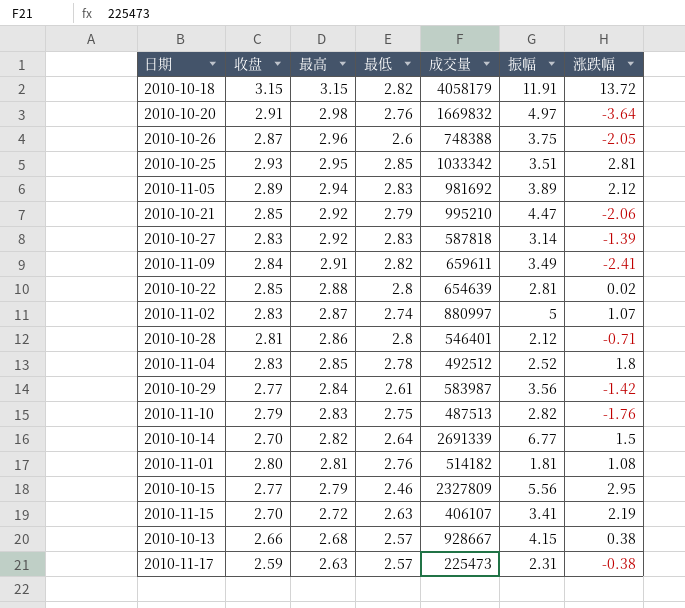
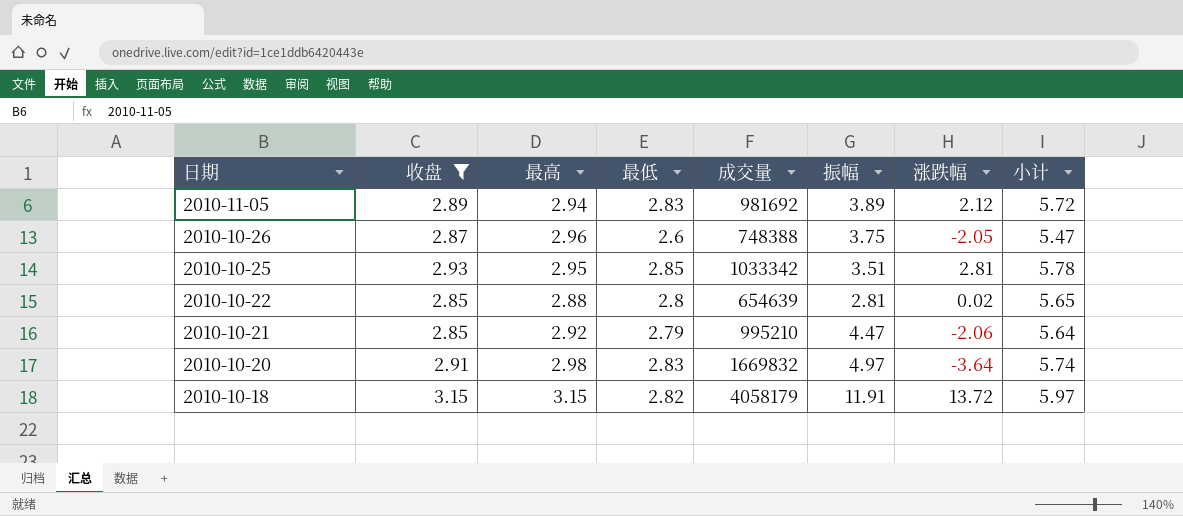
filter: none -> 收盘 >= 2.85
row order: 最高 descending -> 日期 descending
column 小计 | formula: none -> [收盘] + [最低]
2010-10-20 | 最低: 2.76 -> 2.83

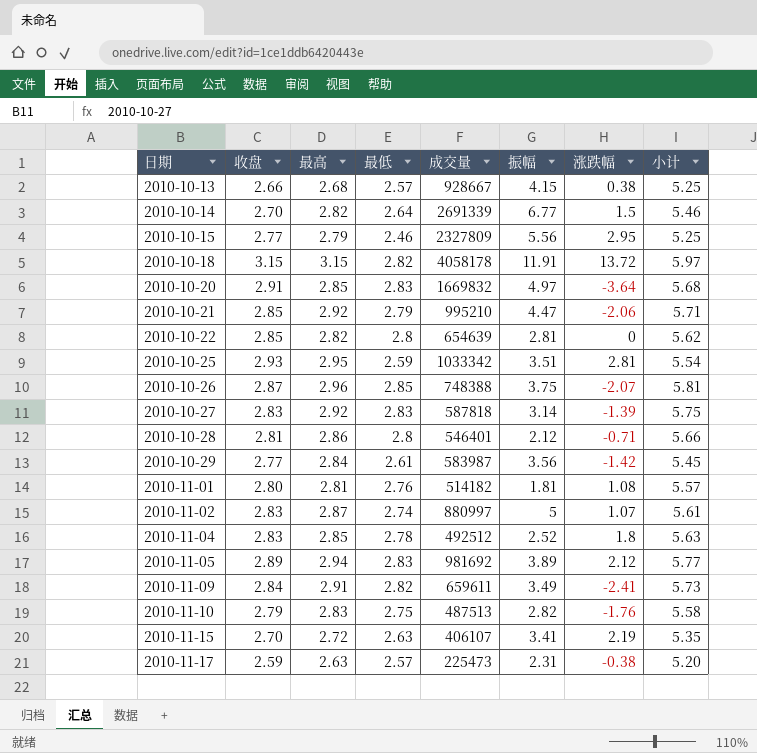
filter: 收盘 >= 2.85 -> none
row order: 日期 descending -> 日期 ascending
column 小计 | formula: [收盘] + [最低] -> [最高] + [最低]
2010-10-18 | 成交量: 4058179 -> 4058178
2010-10-20 | 最高: 2.98 -> 2.85
2010-10-22 | 最高: 2.88 -> 2.82
2010-10-22 | 涨跌幅: 0.02 -> 0
2010-10-25 | 最低: 2.85 -> 2.59
2010-10-26 | 最低: 2.6 -> 2.85
2010-10-26 | 涨跌幅: -2.05 -> -2.07

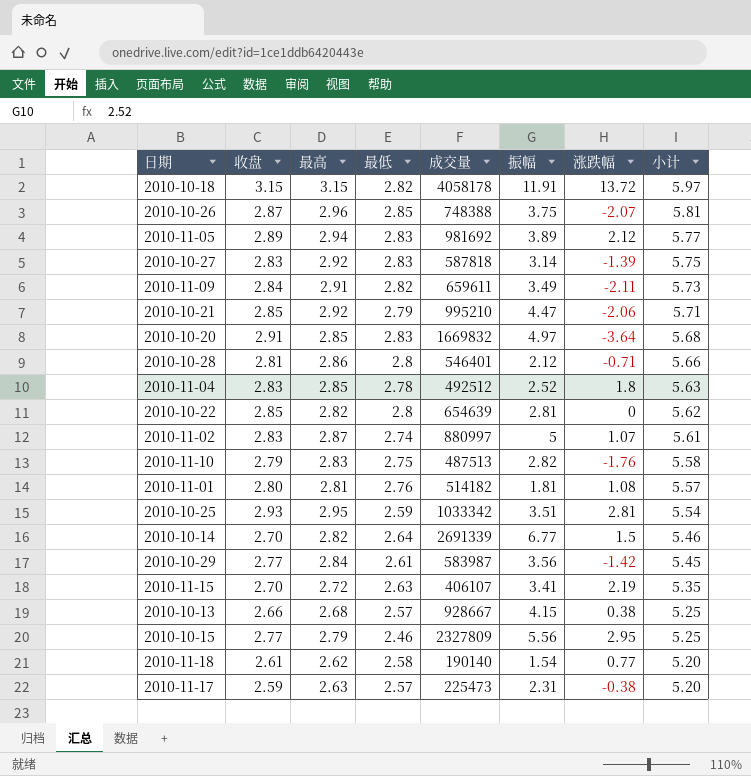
row order: 日期 ascending -> 小计 descending
2010-11-09 | 涨跌幅: -2.41 -> -2.11
row 2010-11-18: none -> 2.61 | 2.62 | 2.58 | 190140 | 1.54 | 0.77 | 5.20

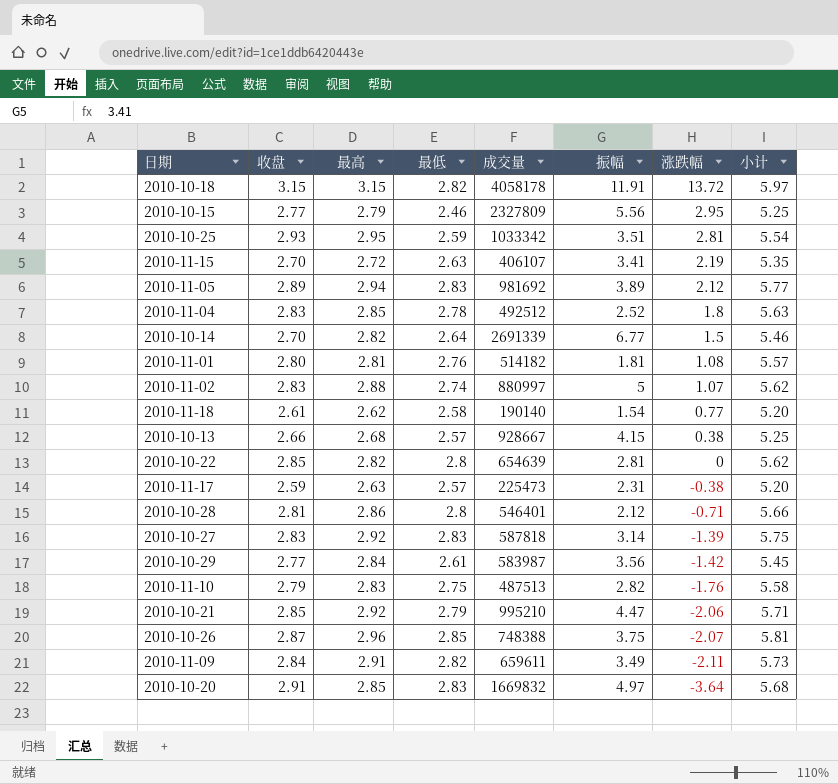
row order: 小计 descending -> 涨跌幅 descending
2010-11-02 | 最高: 2.87 -> 2.88
2010-11-02 | 小计: 5.61 -> 5.62

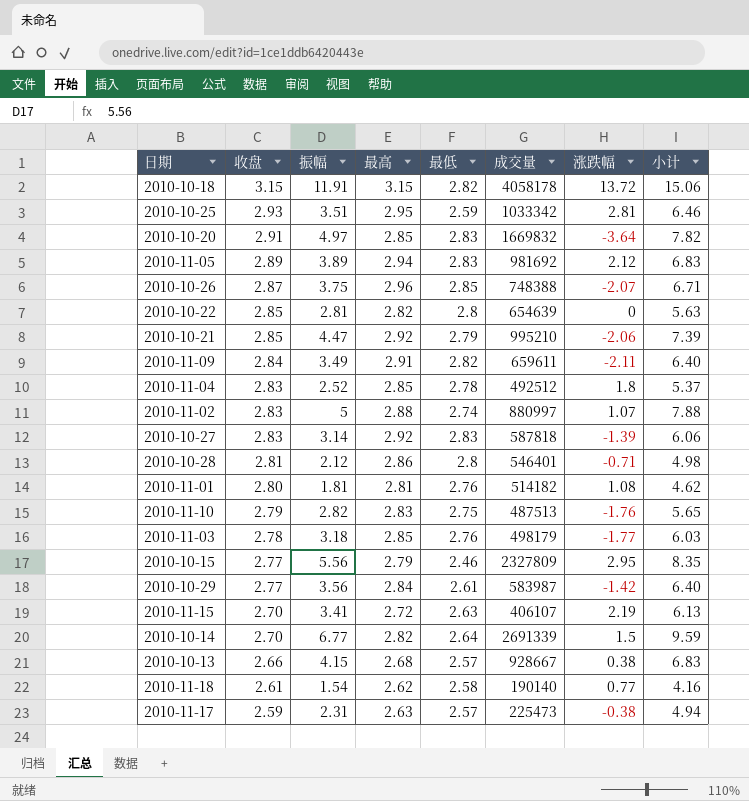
row order: 涨跌幅 descending -> 收盘 descending
column 振幅 | position: 6 -> 3
column 小计 | formula: [最高] + [最低] -> [振幅] + [最高]
row 2010-11-03: none -> 2.78 | 3.18 | 2.85 | 2.76 | 498179 | -1.77 | 6.03

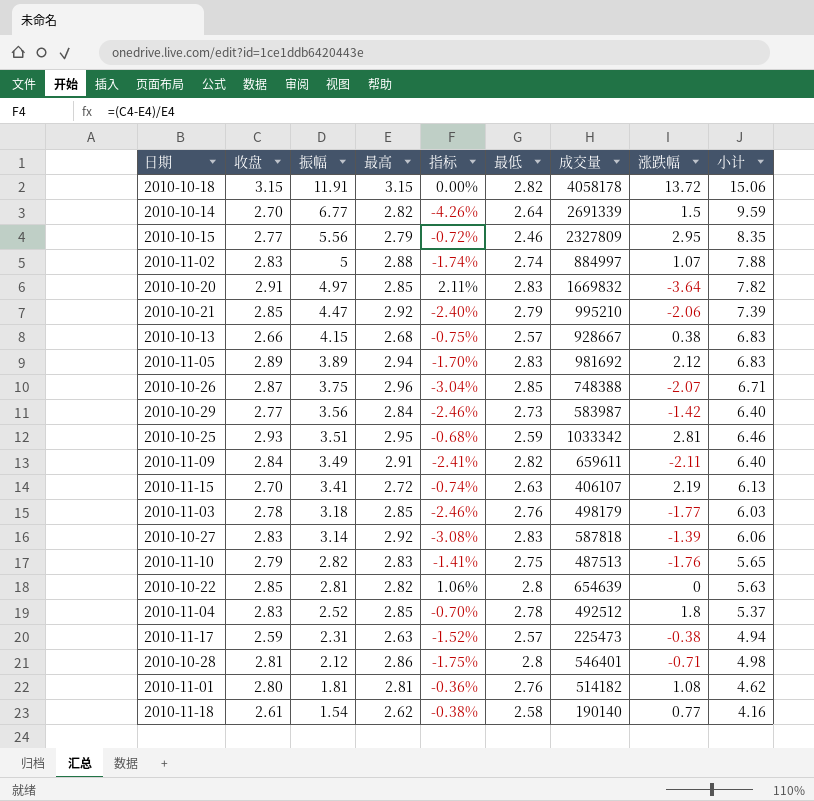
row order: 收盘 descending -> 振幅 descending
column 指标 | formula: none -> ([收盘] - [最高]) / [最高]
2010-11-02 | 成交量: 880997 -> 884997
2010-10-29 | 最低: 2.61 -> 2.73

